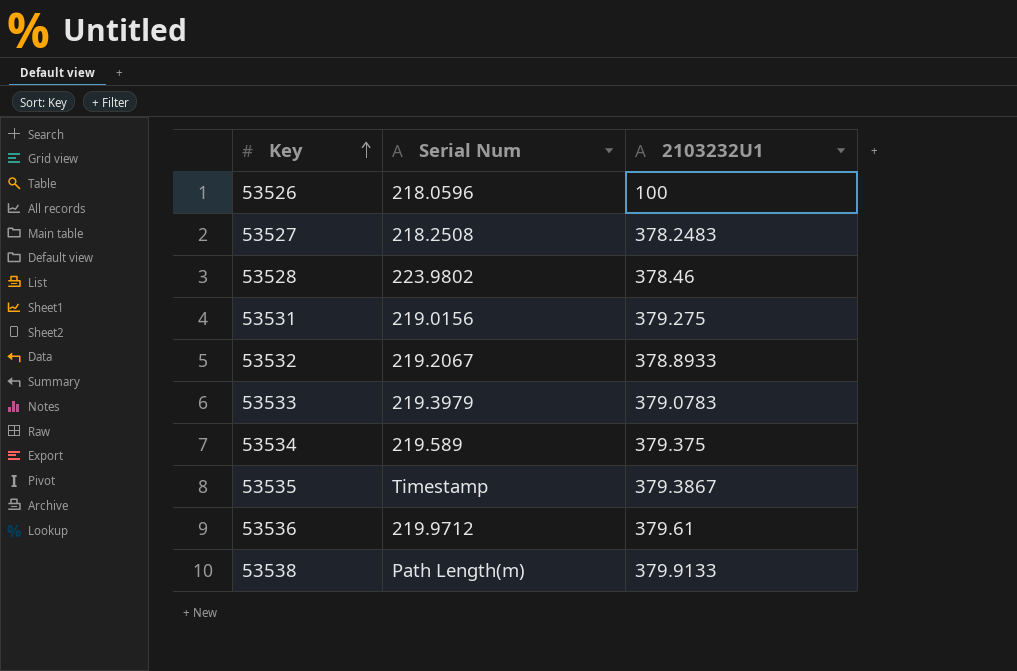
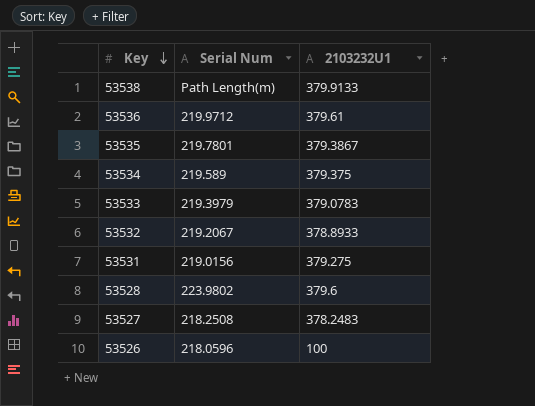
row order: Key ascending -> Key descending
53535 | Serial Num: Timestamp -> 219.7801
53528 | 2103232U1: 378.46 -> 379.6

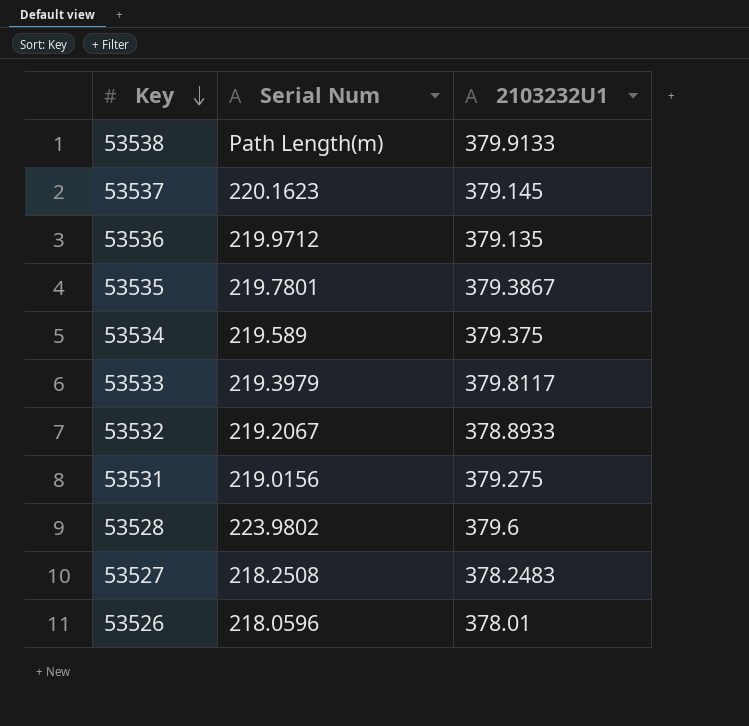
row 53537: none -> 220.1623 | 379.145
53536 | 2103232U1: 379.61 -> 379.135
53533 | 2103232U1: 379.0783 -> 379.8117
53526 | 2103232U1: 100 -> 378.01

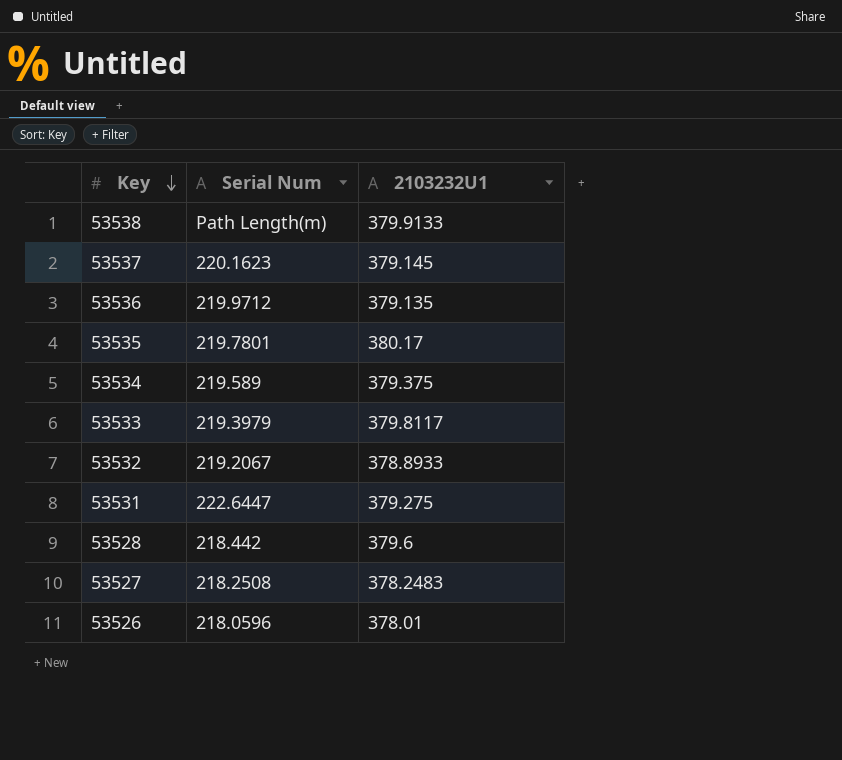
53535 | 2103232U1: 379.3867 -> 380.17
53531 | Serial Num: 219.0156 -> 222.6447
53528 | Serial Num: 223.9802 -> 218.442

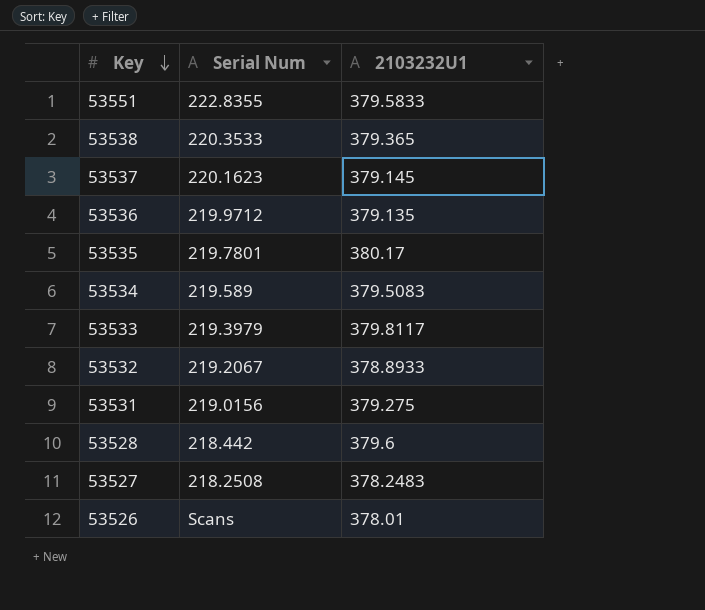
row 53551: none -> 222.8355 | 379.5833
53538 | Serial Num: Path Length(m) -> 220.3533
53538 | 2103232U1: 379.9133 -> 379.365
53534 | 2103232U1: 379.375 -> 379.5083
53531 | Serial Num: 222.6447 -> 219.0156
53526 | Serial Num: 218.0596 -> Scans

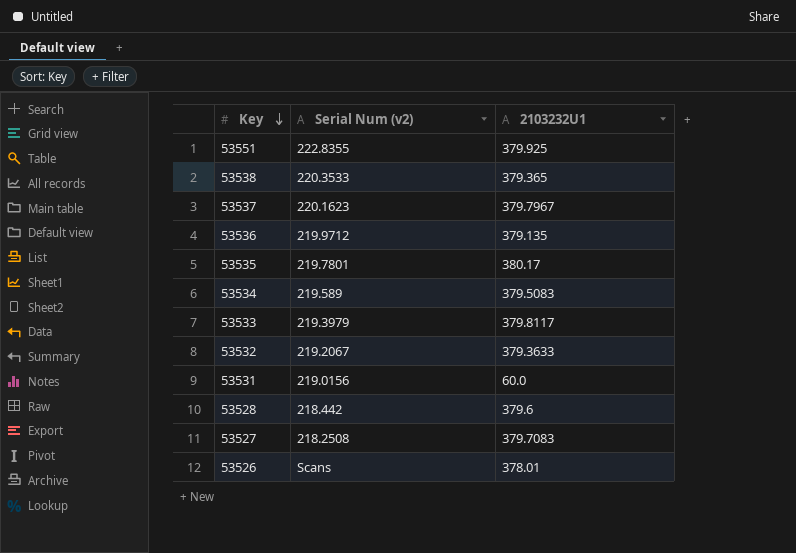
column name: Serial Num -> Serial Num (v2)
53551 | 2103232U1: 379.5833 -> 379.925
53537 | 2103232U1: 379.145 -> 379.7967
53532 | 2103232U1: 378.8933 -> 379.3633
53531 | 2103232U1: 379.275 -> 60.0
53527 | 2103232U1: 378.2483 -> 379.7083

